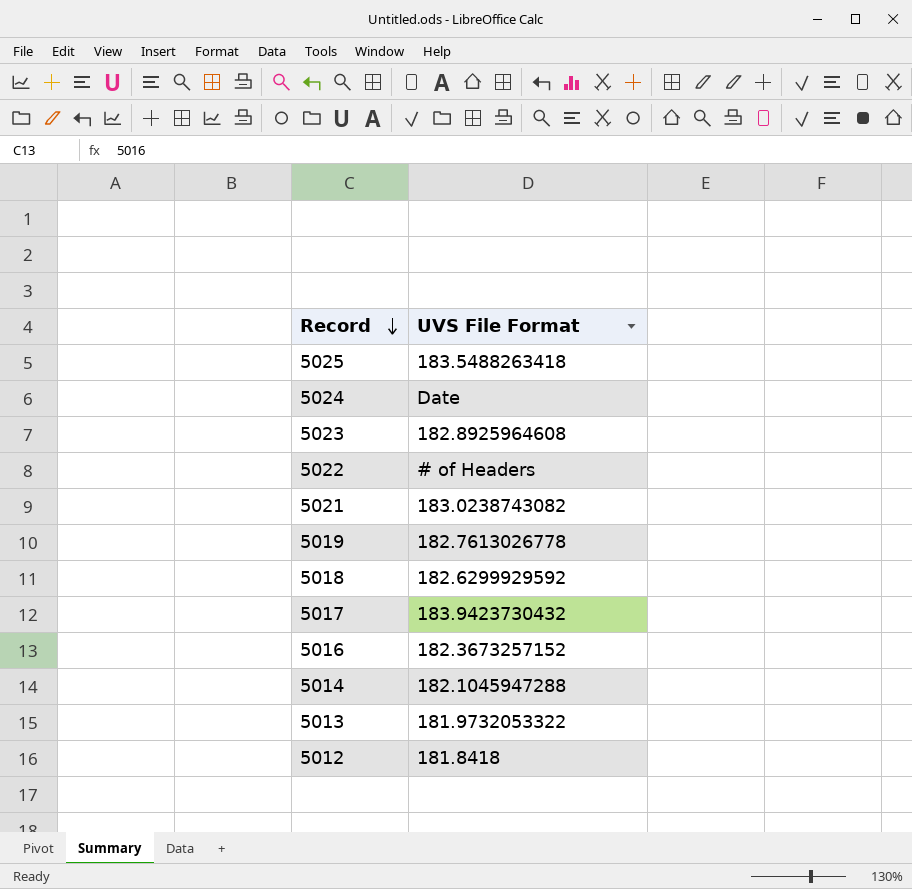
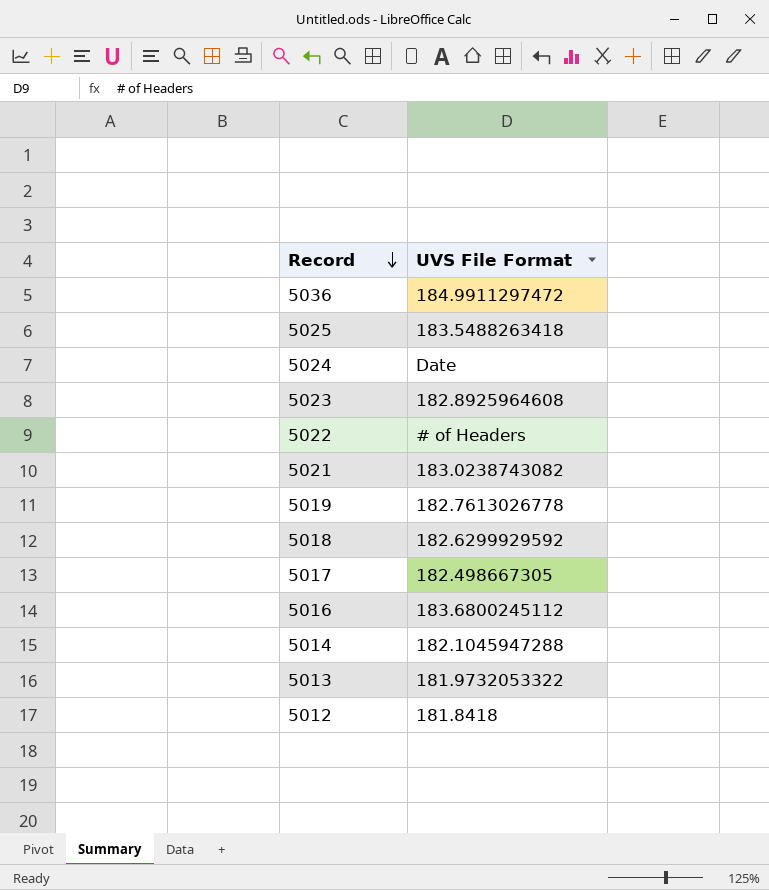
row 5036: none -> 184.9911297472
5017 | UVS File Format: 183.9423730432 -> 182.498667305
5016 | UVS File Format: 182.3673257152 -> 183.6800245112

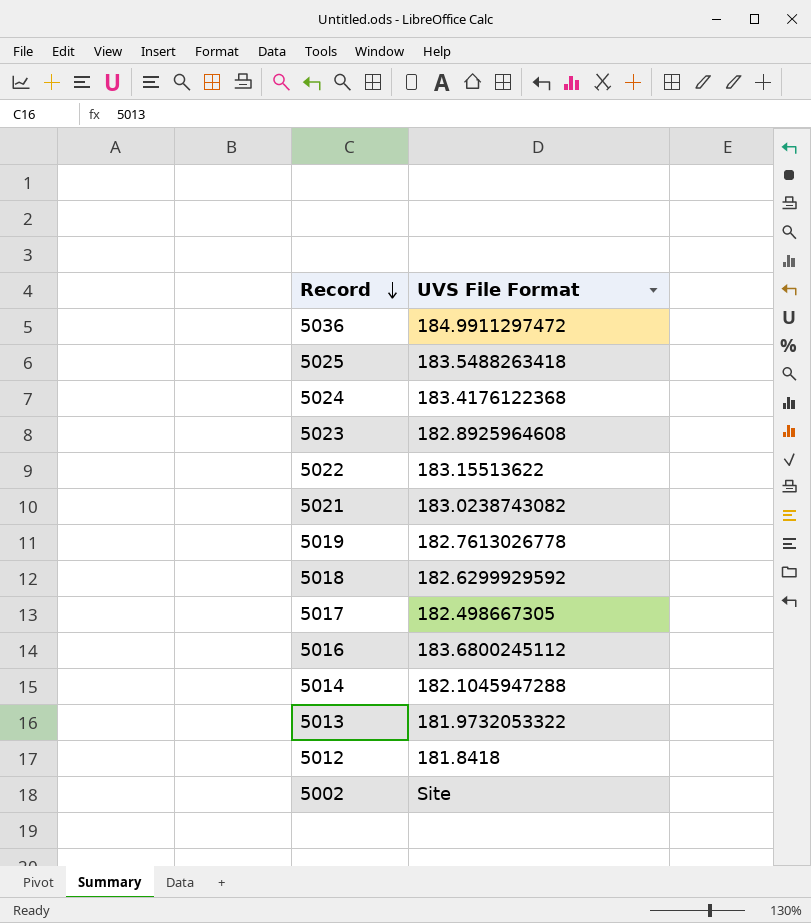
5024 | UVS File Format: Date -> 183.4176122368
5022 | UVS File Format: # of Headers -> 183.15513622
row 5002: none -> Site

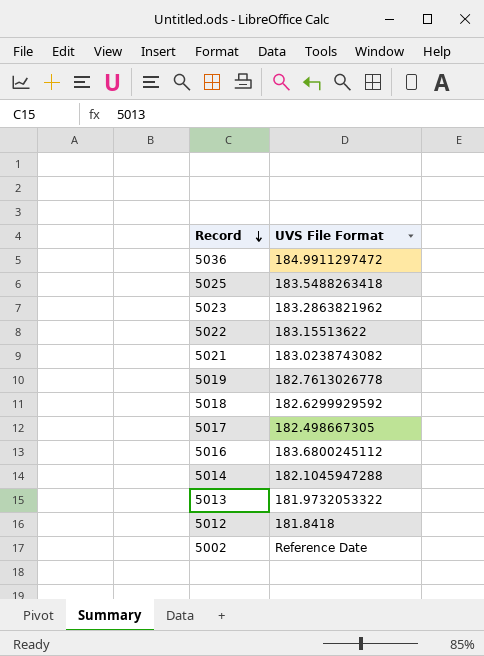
row 5024: 183.4176122368 -> none
5023 | UVS File Format: 182.8925964608 -> 183.2863821962
5002 | UVS File Format: Site -> Reference Date

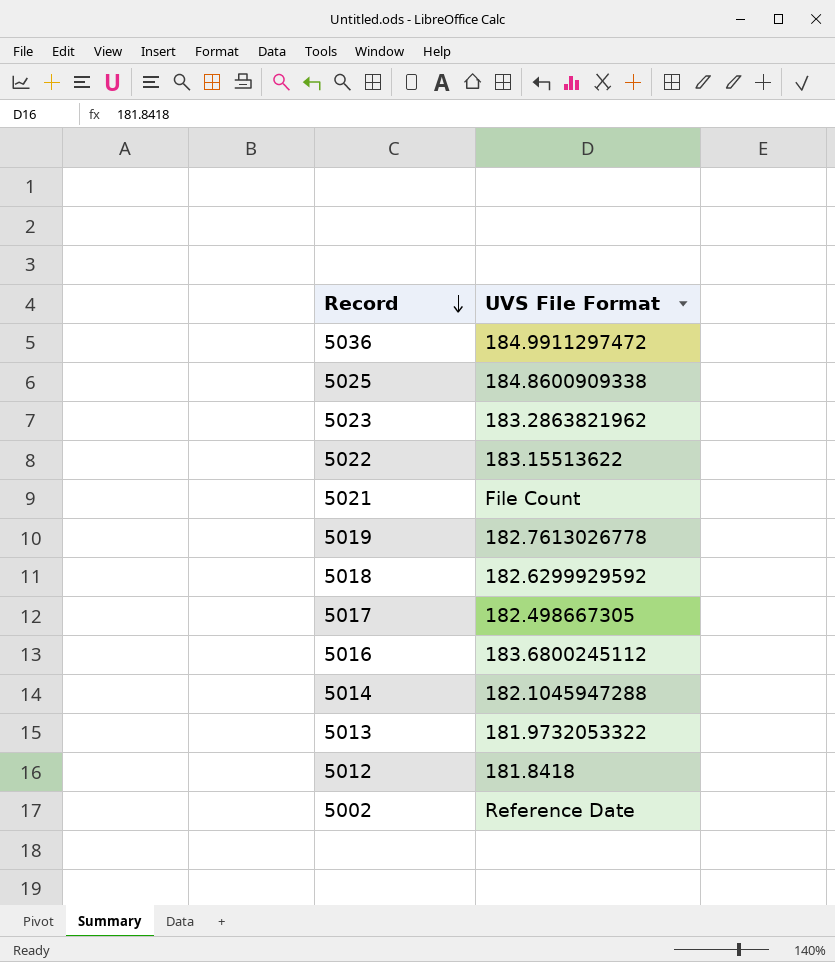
5025 | UVS File Format: 183.5488263418 -> 184.8600909338
5021 | UVS File Format: 183.0238743082 -> File Count

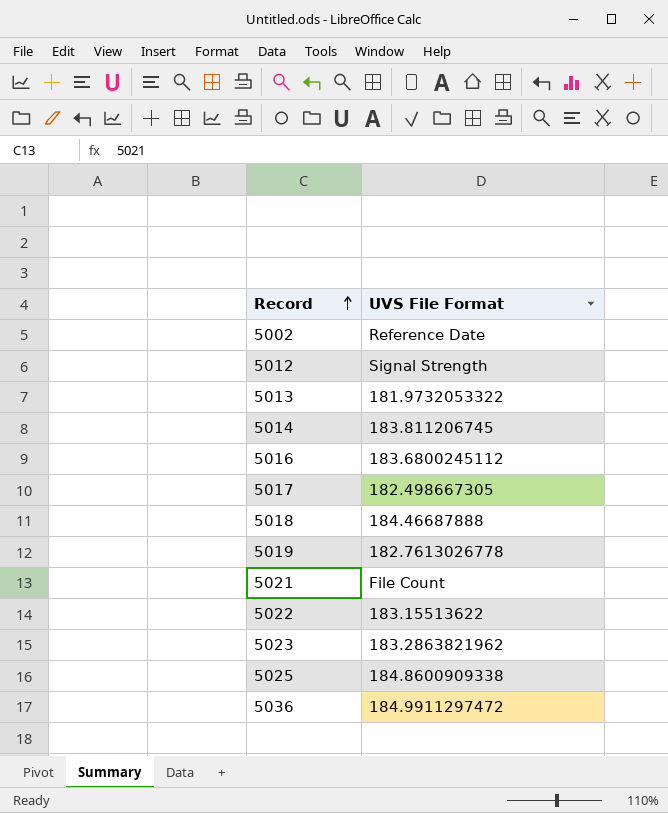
row order: Record descending -> Record ascending
5012 | UVS File Format: 181.8418 -> Signal Strength
5014 | UVS File Format: 182.1045947288 -> 183.811206745
5018 | UVS File Format: 182.6299929592 -> 184.46687888

